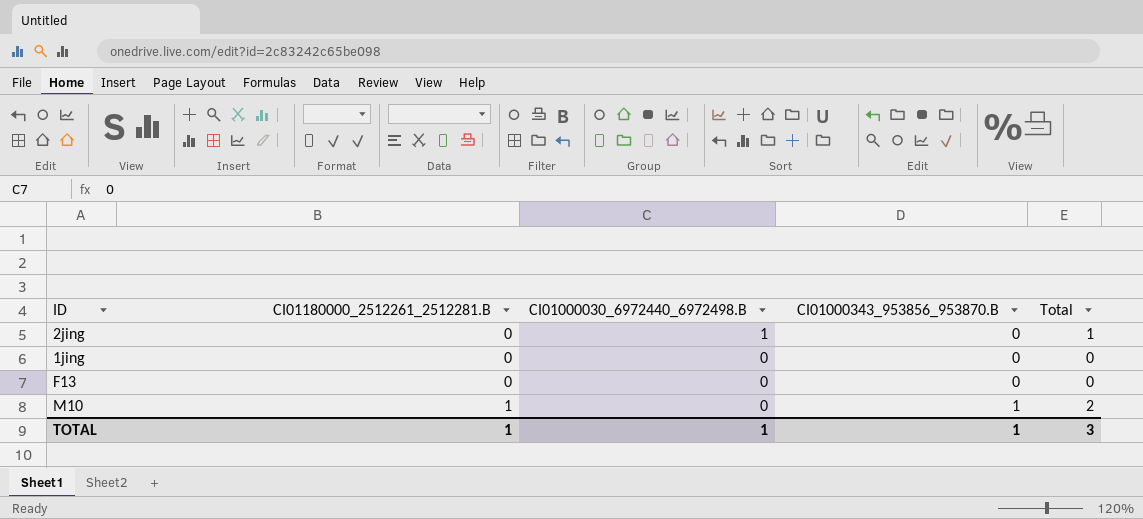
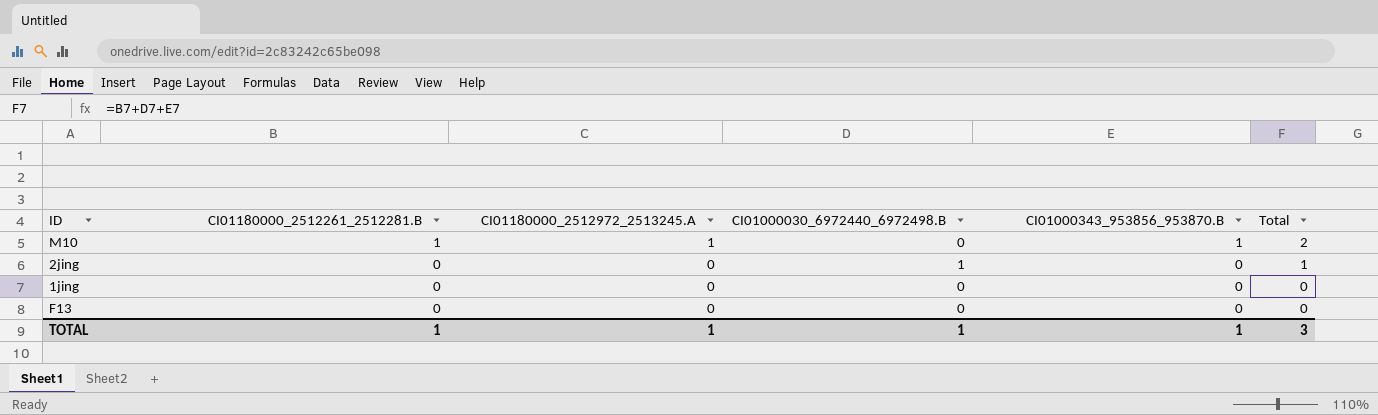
row order: CI01180000_2512261_2512281.B ascending -> CI01180000_2512261_2512281.B descending
column CI01180000_2512972_2513245.A | position: none -> 3

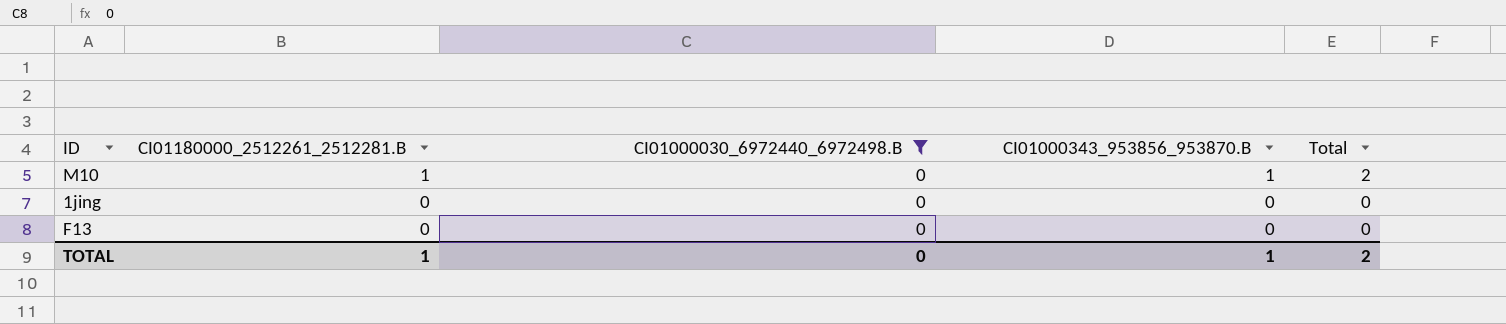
filter: none -> CI01000030_6972440_6972498.B = 0
column CI01180000_2512972_2513245.A | position: 3 -> none
TOTAL | CI01000030_6972440_6972498.B: 1 -> 0
TOTAL | Total: 3 -> 2

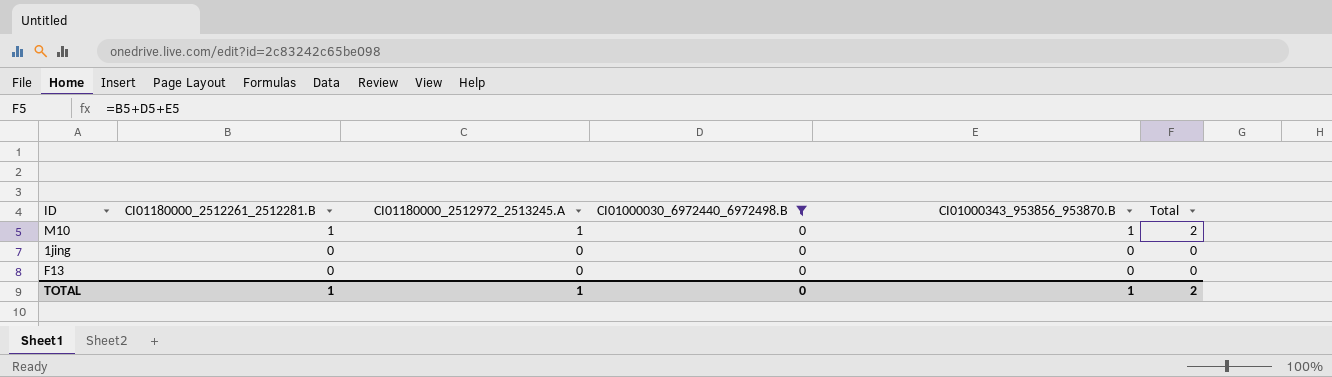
column CI01180000_2512972_2513245.A | position: none -> 3

